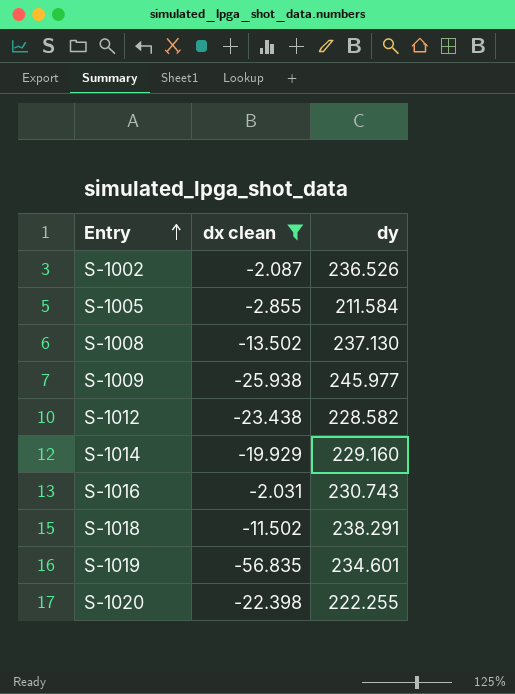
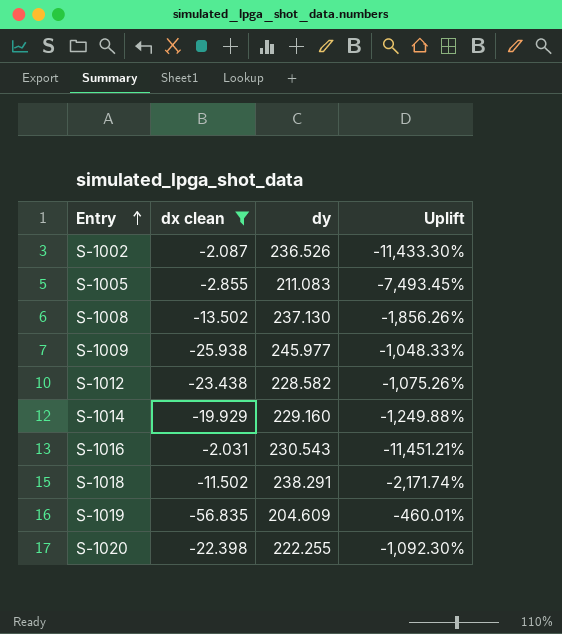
column Uplift | formula: none -> ([dy] - [dx clean]) / [dx clean]
S-1005 | dy: 211.584 -> 211.083
S-1016 | dy: 230.743 -> 230.543
S-1019 | dy: 234.601 -> 204.609

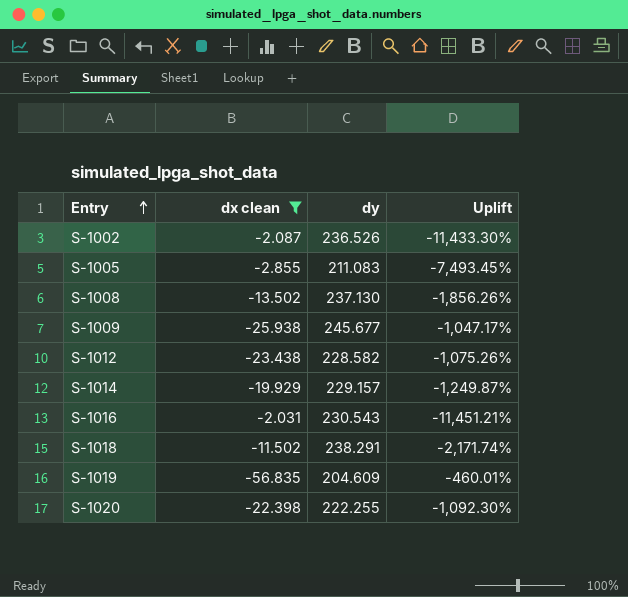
S-1009 | dy: 245.977 -> 245.677
S-1009 | Uplift: -1,048.33% -> -1,047.17%
S-1014 | dy: 229.160 -> 229.157
S-1014 | Uplift: -1,249.88% -> -1,249.87%

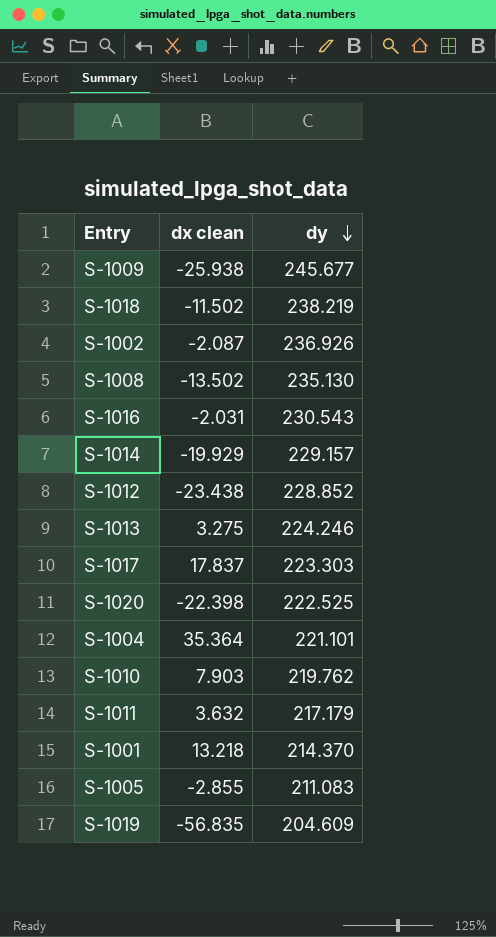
filter: dx clean <= -2.031 -> none
row order: Entry ascending -> dy descending
column Uplift | formula: ([dy] - [dx clean]) / [dx clean] -> none
S-1018 | dy: 238.291 -> 238.219
S-1002 | dy: 236.526 -> 236.926
S-1008 | dy: 237.130 -> 235.130
S-1012 | dy: 228.582 -> 228.852
S-1020 | dy: 222.255 -> 222.525

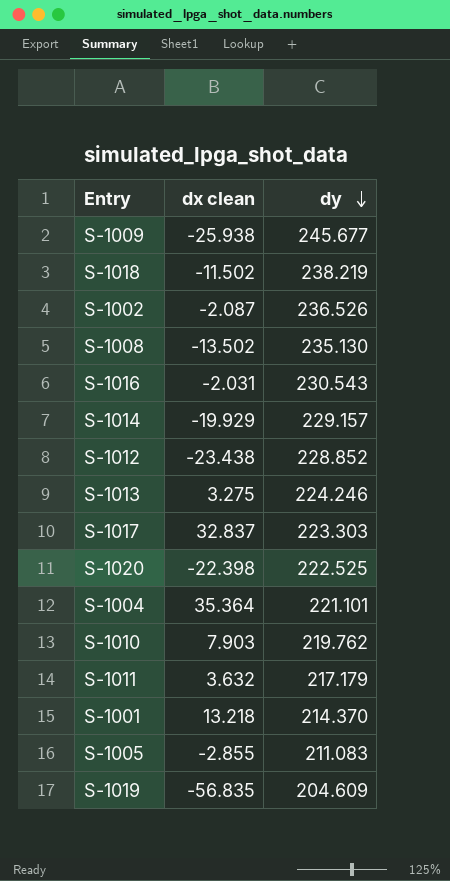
S-1002 | dy: 236.926 -> 236.526
S-1017 | dx clean: 17.837 -> 32.837

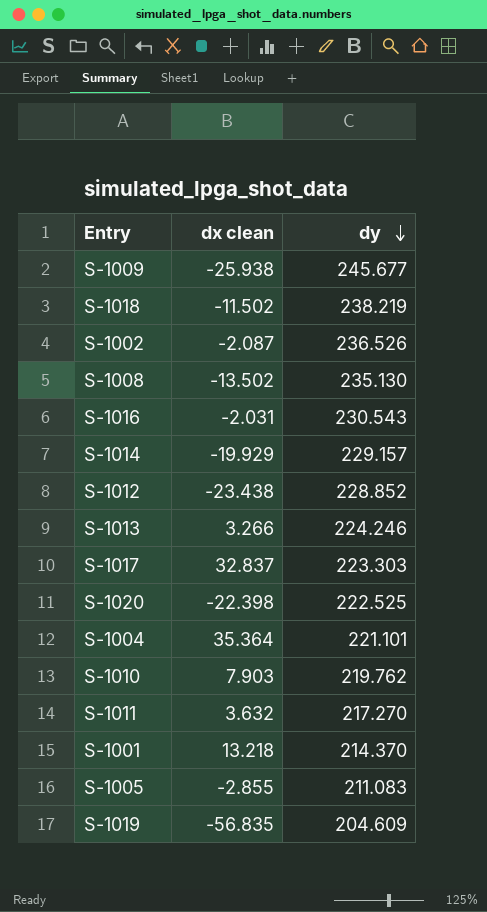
S-1013 | dx clean: 3.275 -> 3.266
S-1011 | dy: 217.179 -> 217.270

